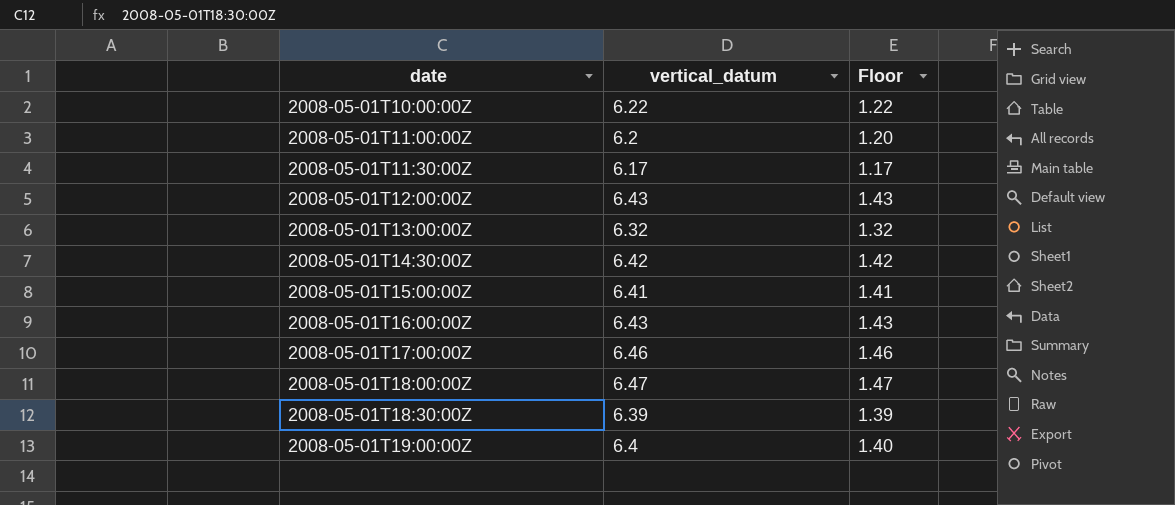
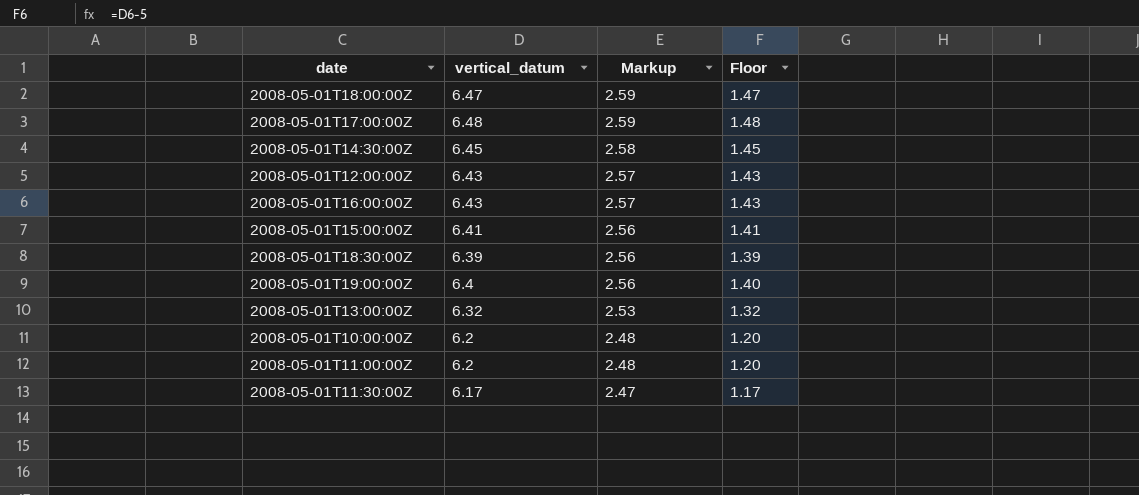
row order: date ascending -> Markup descending
column Markup | formula: none -> [vertical_datum] * 0.4
2008-05-01T17:00:00Z | vertical_datum: 6.46 -> 6.48
2008-05-01T17:00:00Z | Floor: 1.46 -> 1.48
2008-05-01T14:30:00Z | vertical_datum: 6.42 -> 6.45
2008-05-01T14:30:00Z | Floor: 1.42 -> 1.45
2008-05-01T10:00:00Z | vertical_datum: 6.22 -> 6.2
2008-05-01T10:00:00Z | Floor: 1.22 -> 1.20

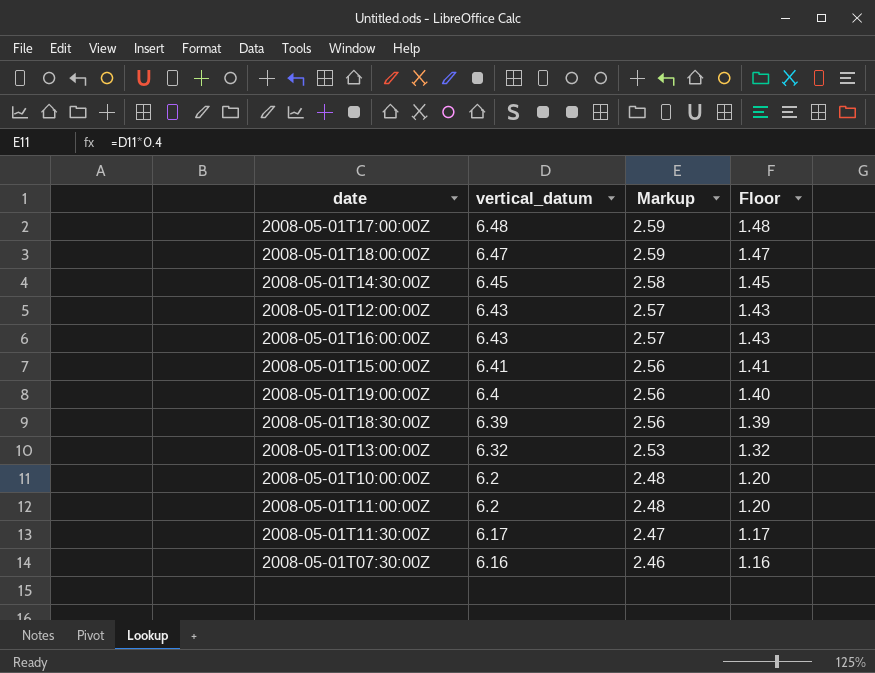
row order: Markup descending -> vertical_datum descending
row 2008-05-01T07:30:00Z: none -> 6.16 | 2.46 | 1.16

